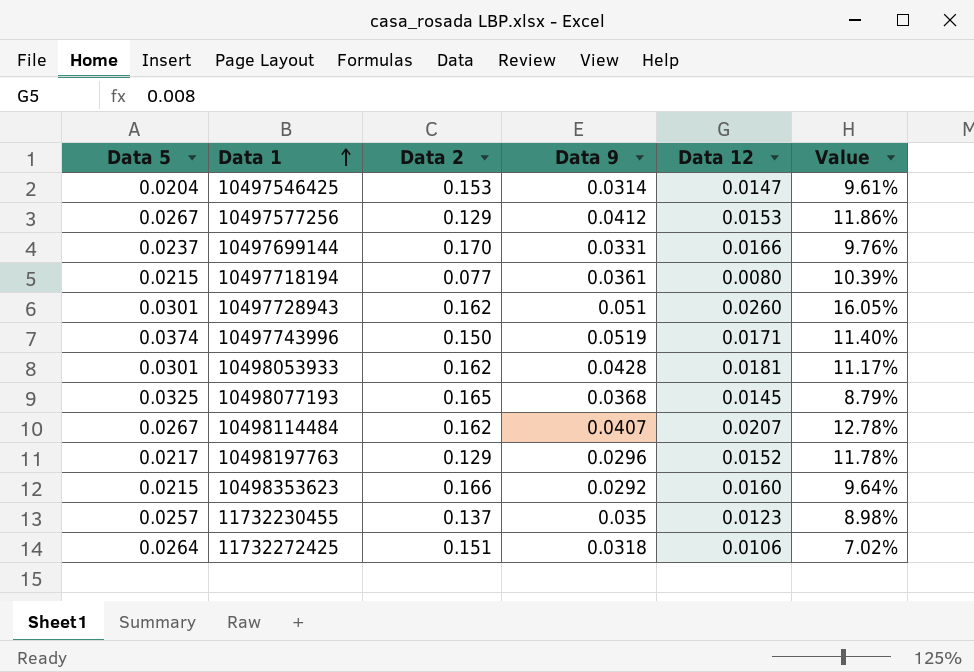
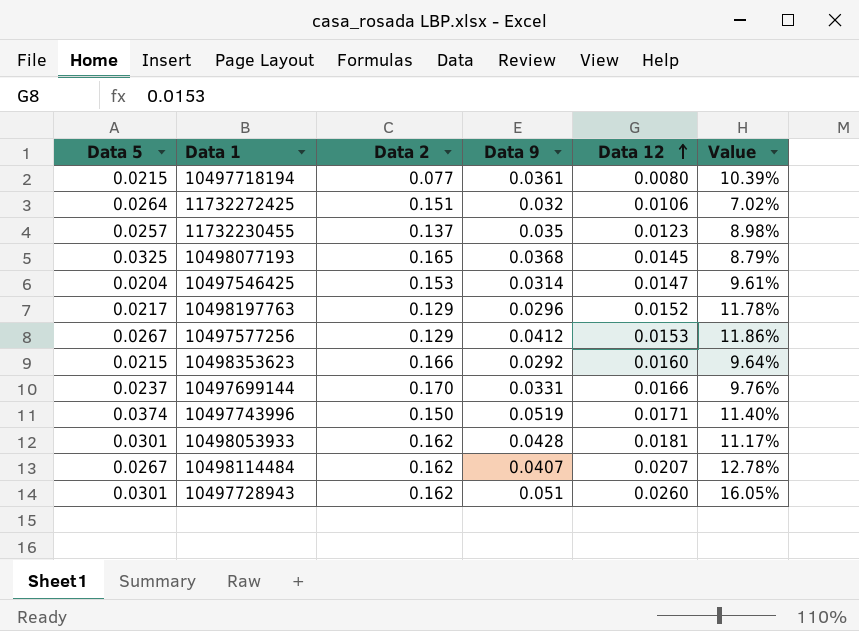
row order: Data 1 ascending -> Data 12 ascending
11732272425 | Data 9: 0.0318 -> 0.032

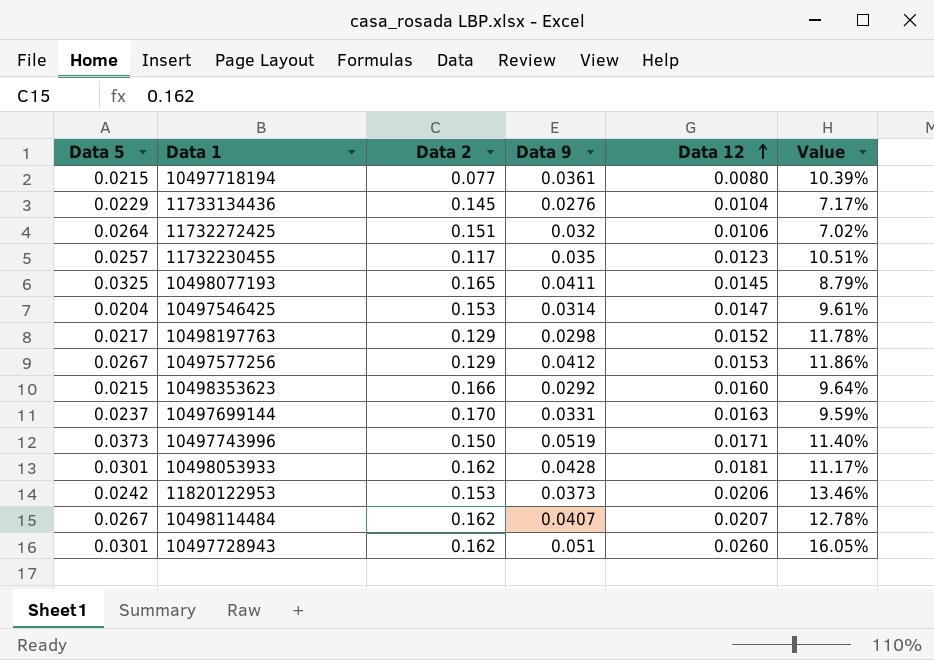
row 11733134436: none -> 0.0229 | 0.145 | 0.0276 | 0.0104 | 7.17%
11732230455 | Data 2: 0.137 -> 0.117
11732230455 | Value: 8.98% -> 10.51%
10498077193 | Data 9: 0.0368 -> 0.0411
10498197763 | Data 9: 0.0296 -> 0.0298
10497699144 | Data 12: 0.0166 -> 0.0163
10497699144 | Value: 9.76% -> 9.59%
10497743996 | Data 5: 0.0374 -> 0.0373
row 11820122953: none -> 0.0242 | 0.153 | 0.0373 | 0.0206 | 13.46%

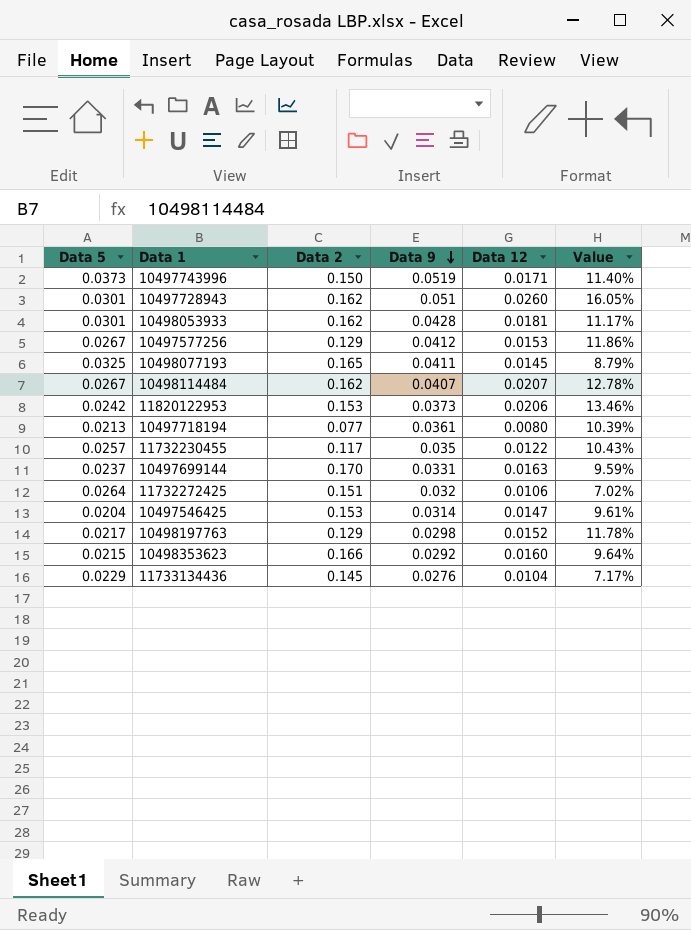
row order: Data 12 ascending -> Data 9 descending
10497718194 | Data 5: 0.0215 -> 0.0213
11732230455 | Data 12: 0.0123 -> 0.0122
11732230455 | Value: 10.51% -> 10.43%

